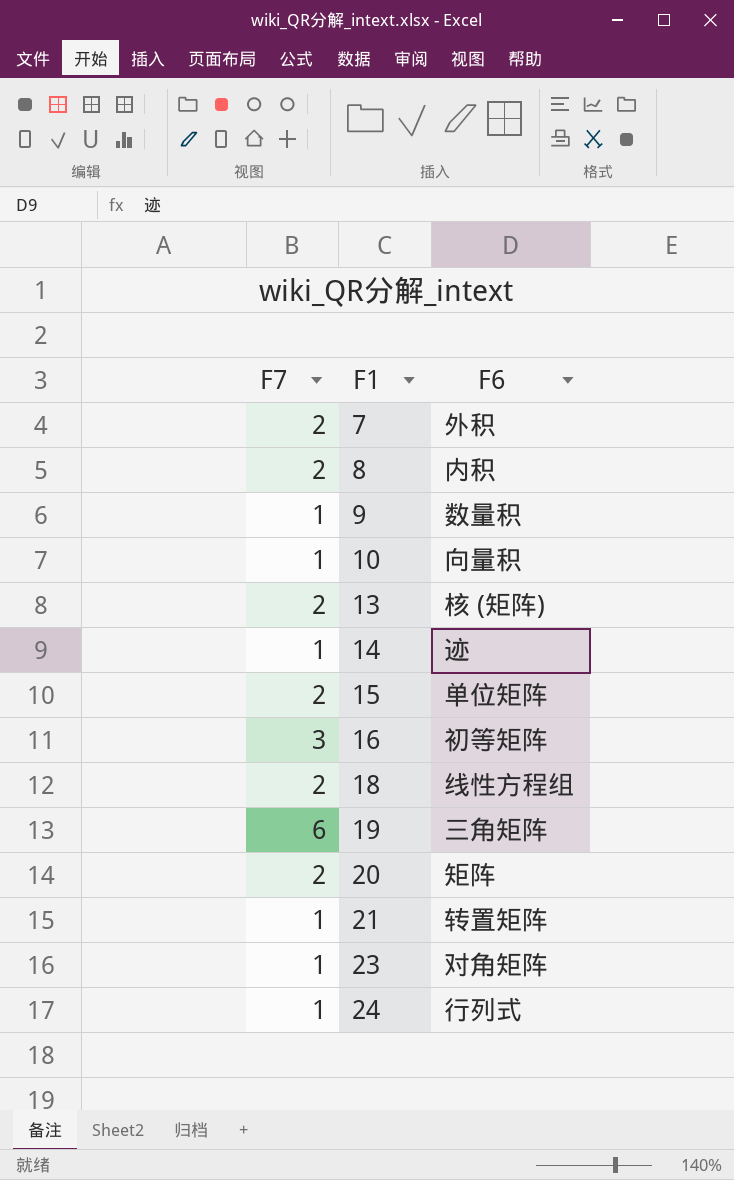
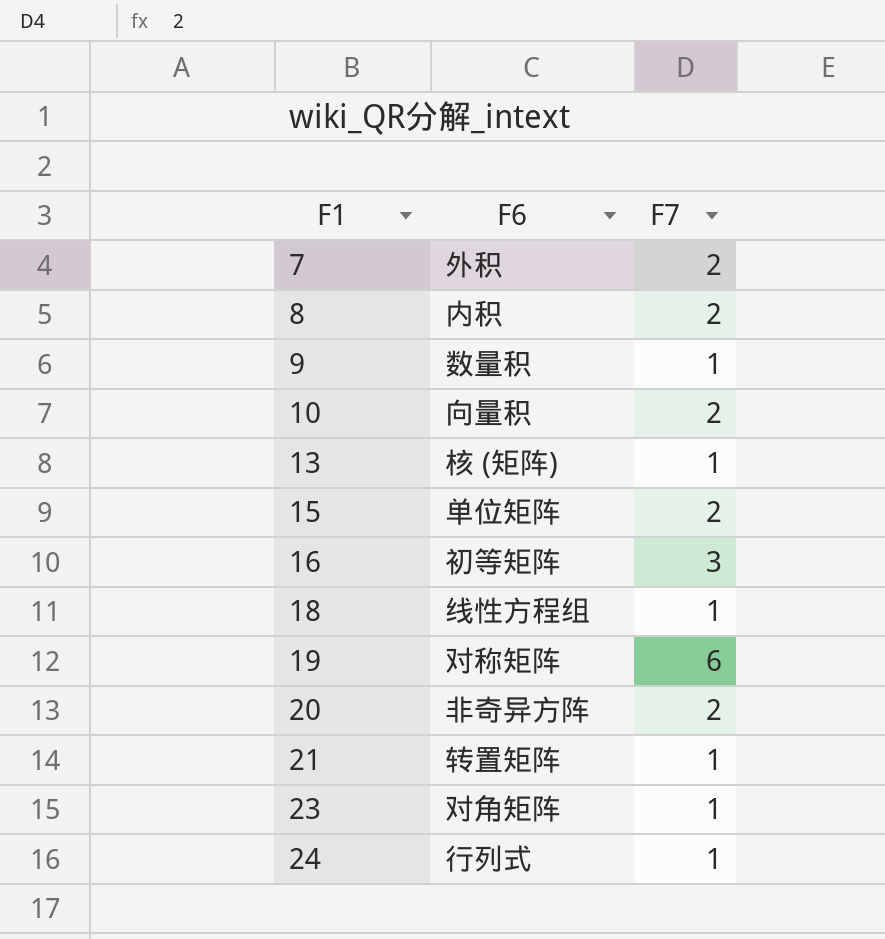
column F7 | position: 1 -> 3
row 14: 1 | 迹 -> none
10 | F7: 1 -> 2
13 | F7: 2 -> 1
18 | F7: 2 -> 1
19 | F6: 三角矩阵 -> 对称矩阵
20 | F6: 矩阵 -> 非奇异方阵

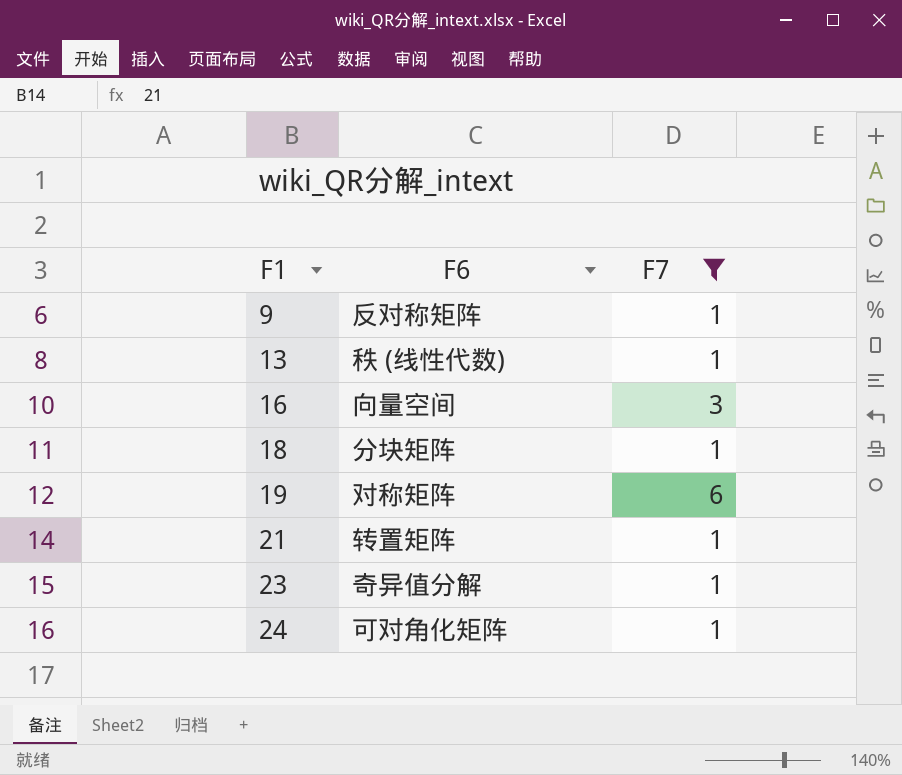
filter: none -> F7 != 2
9 | F6: 数量积 -> 反对称矩阵
13 | F6: 核 (矩阵) -> 秩 (线性代数)
16 | F6: 初等矩阵 -> 向量空间
18 | F6: 线性方程组 -> 分块矩阵
23 | F6: 对角矩阵 -> 奇异值分解
24 | F6: 行列式 -> 可对角化矩阵

